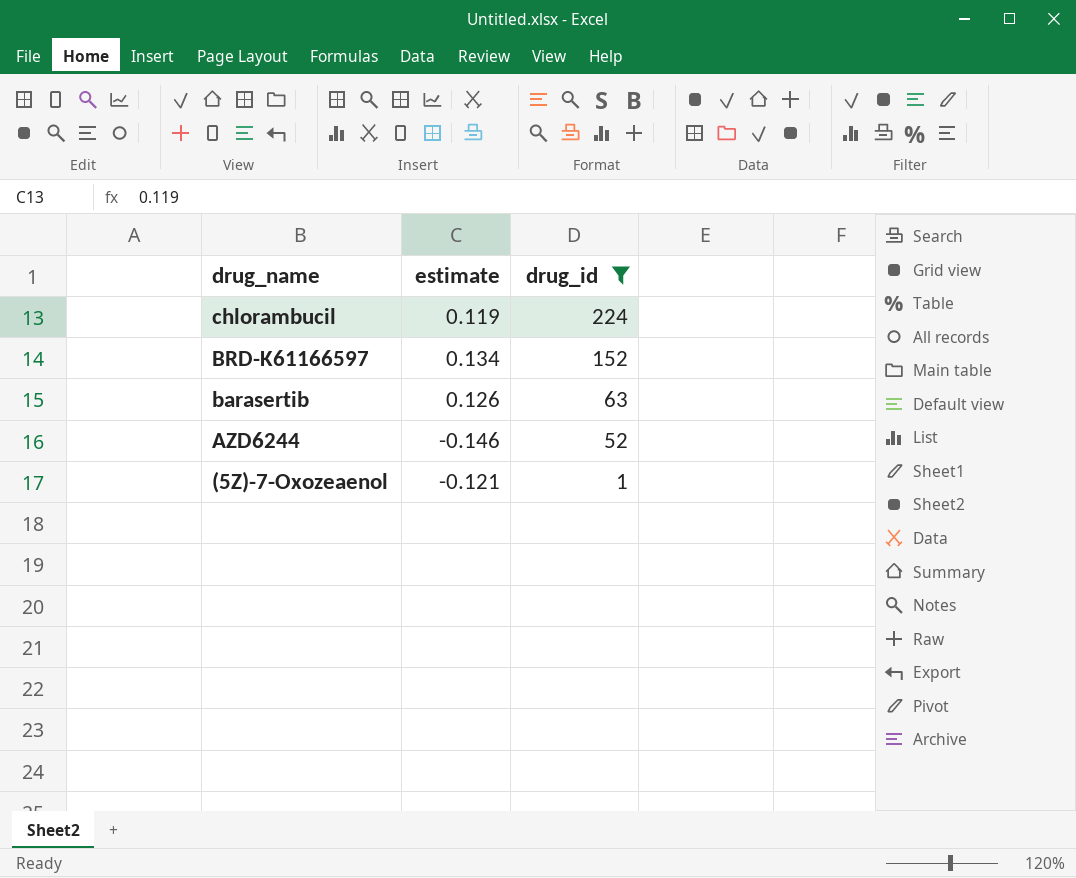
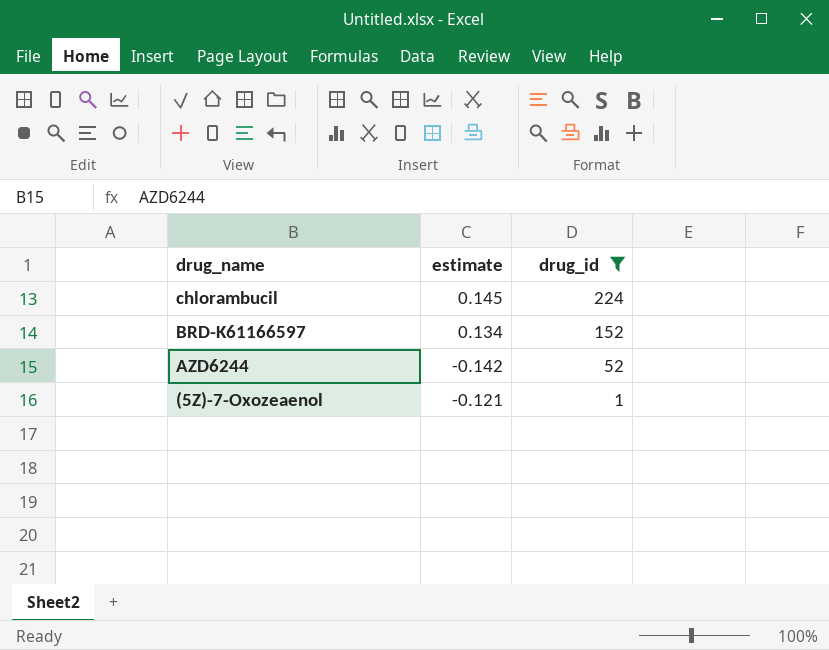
row barasertib: 0.126 | 63 -> none
chlorambucil | estimate: 0.119 -> 0.145
AZD6244 | estimate: -0.146 -> -0.142

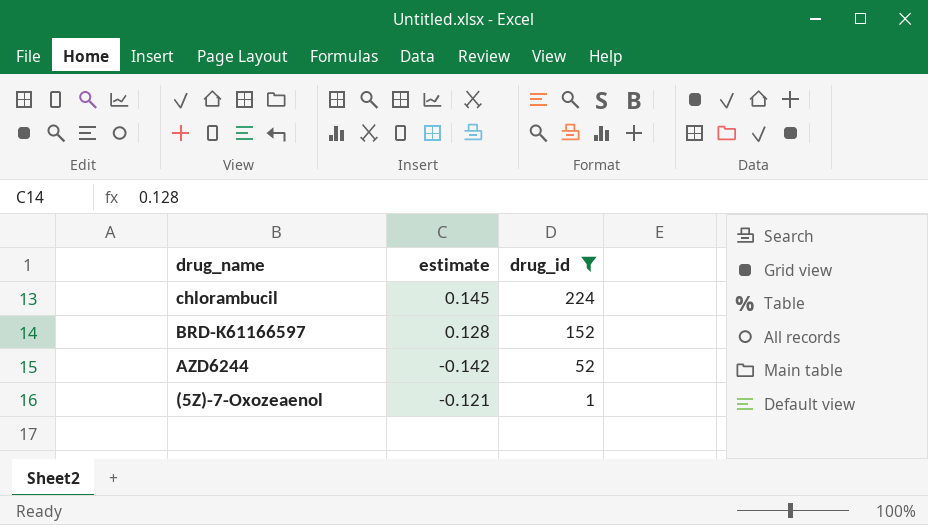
BRD-K61166597 | estimate: 0.134 -> 0.128

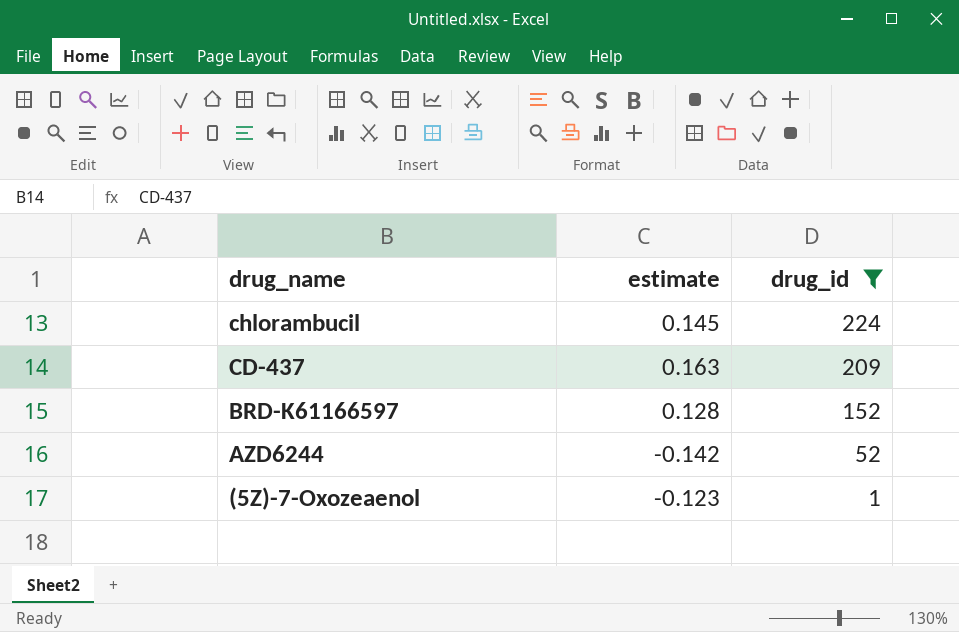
row CD-437: none -> 0.163 | 209
(5Z)-7-Oxozeaenol | estimate: -0.121 -> -0.123

